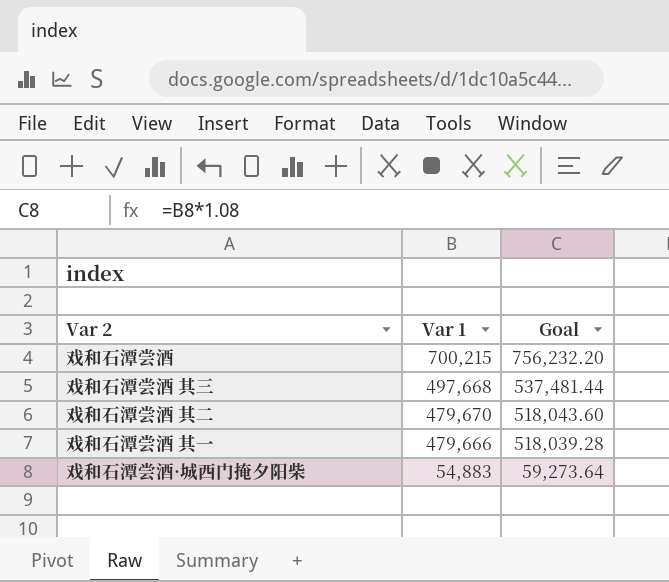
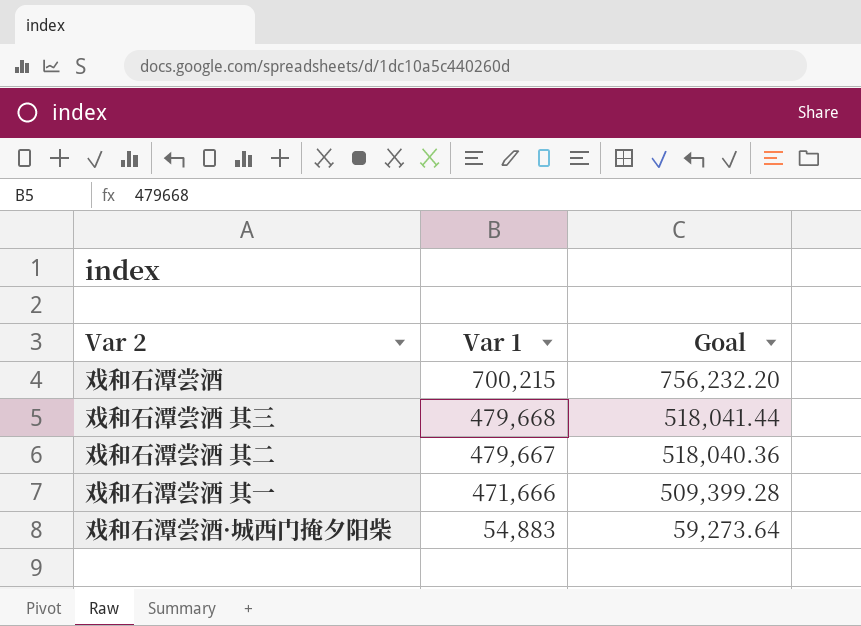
戏和石潭尝酒 其三 | Var 1: 497,668 -> 479,668
戏和石潭尝酒 其三 | Goal: 537,481.44 -> 518,041.44
戏和石潭尝酒 其二 | Var 1: 479,670 -> 479,667
戏和石潭尝酒 其二 | Goal: 518,043.60 -> 518,040.36
戏和石潭尝酒 其一 | Var 1: 479,666 -> 471,666
戏和石潭尝酒 其一 | Goal: 518,039.28 -> 509,399.28

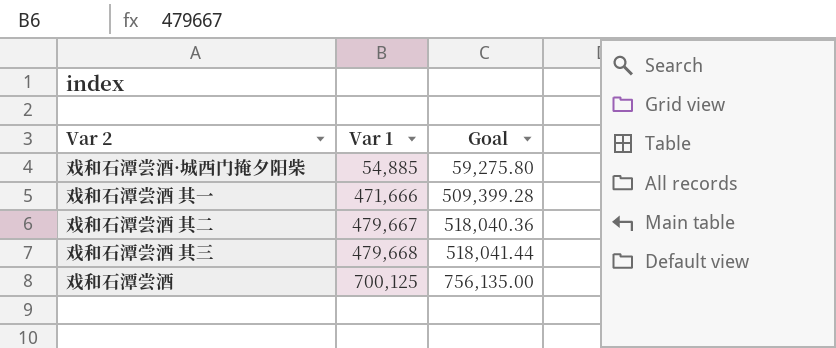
row order: Var 1 descending -> Var 1 ascending
戏和石潭尝酒·城西门掩夕阳柴 | Var 1: 54,883 -> 54,885
戏和石潭尝酒·城西门掩夕阳柴 | Goal: 59,273.64 -> 59,275.80
戏和石潭尝酒 | Var 1: 700,215 -> 700,125
戏和石潭尝酒 | Goal: 756,232.20 -> 756,135.00

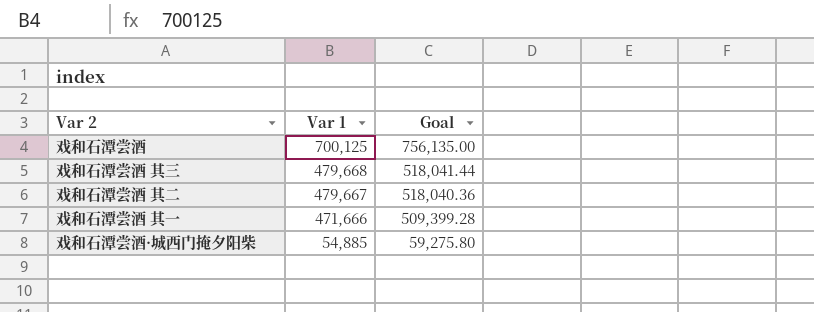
row order: Var 1 ascending -> Var 1 descending

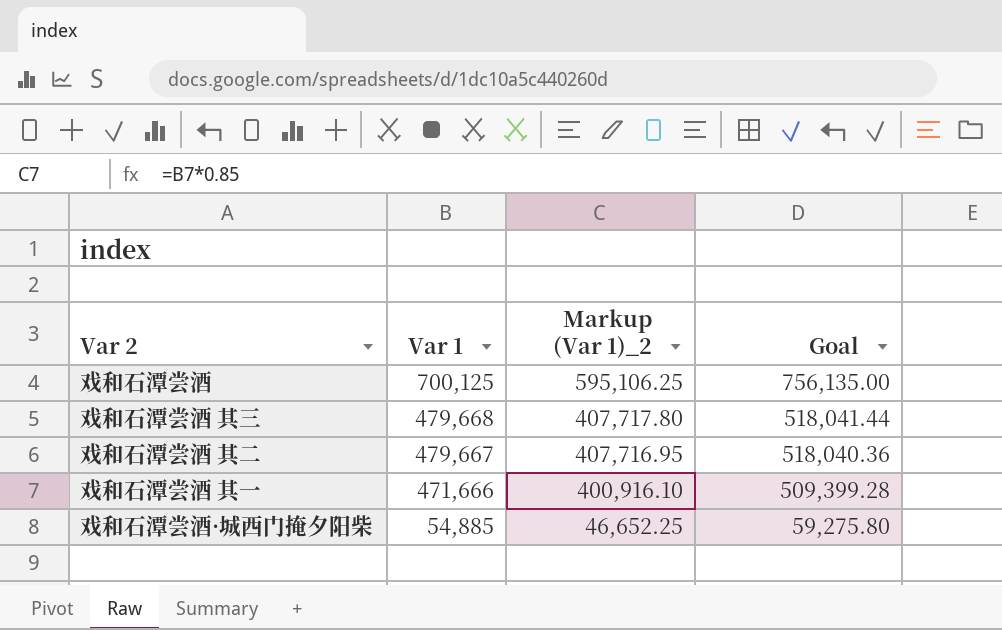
column Markup (Var 1)_2 | formula: none -> [Var 1] * 0.85

